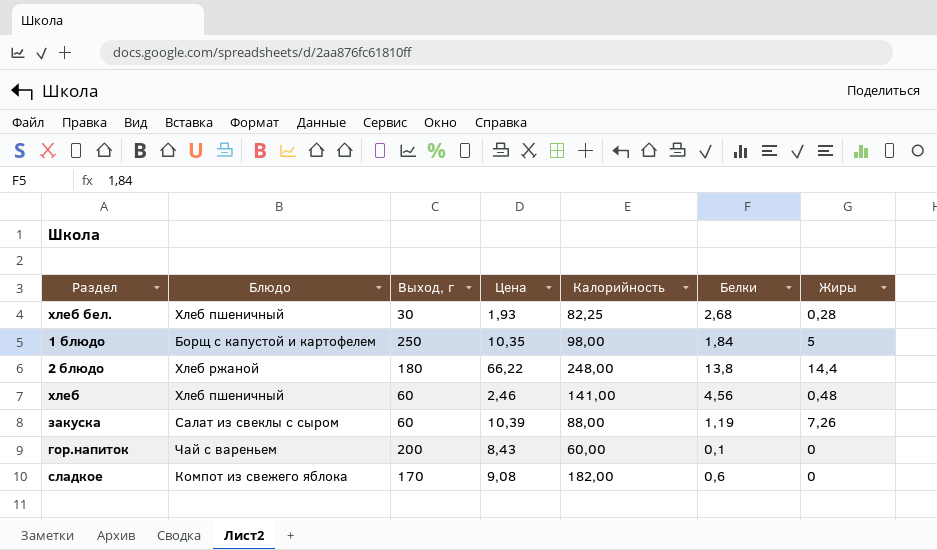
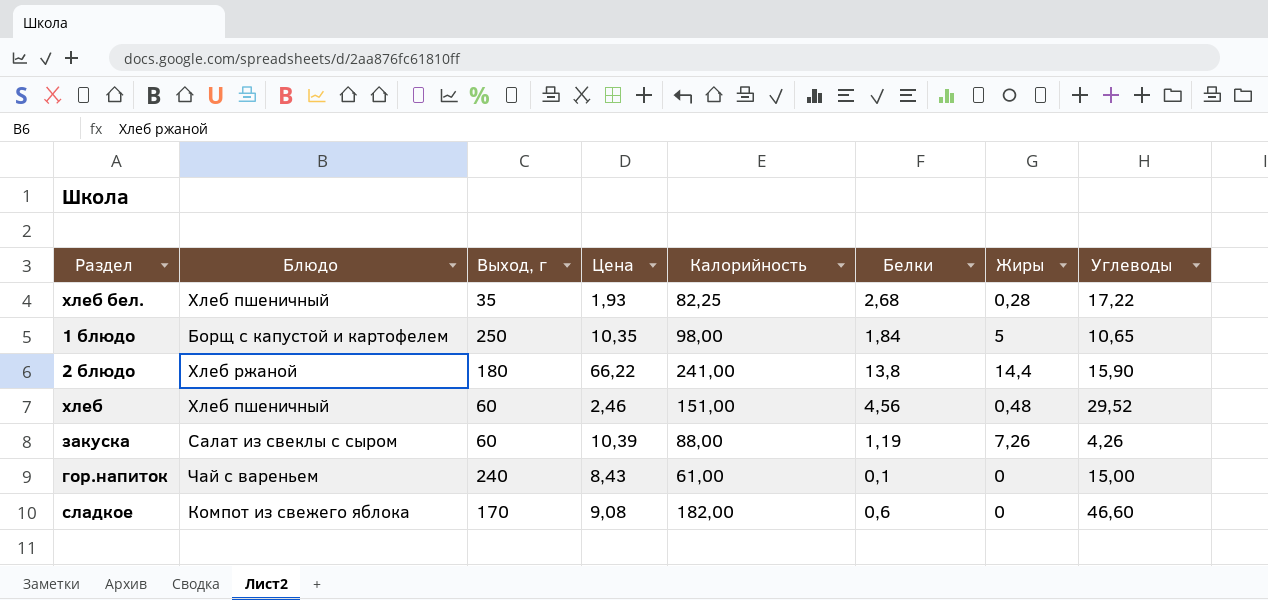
column Углеводы | position: none -> 8
хлеб бел. | Выход, г: 30 -> 35
2 блюдо | Калорийность: 248,00 -> 241,00
хлеб | Калорийность: 141,00 -> 151,00
гор.напиток | Выход, г: 200 -> 240
гор.напиток | Калорийность: 60,00 -> 61,00

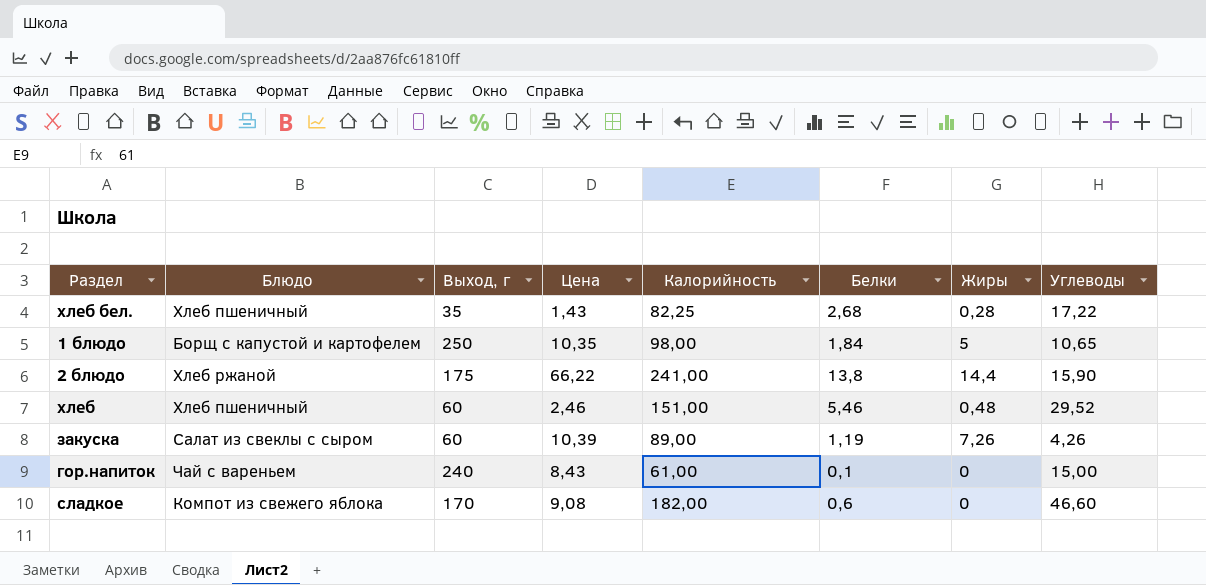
хлеб бел. | Цена: 1,93 -> 1,43
2 блюдо | Выход, г: 180 -> 175
хлеб | Белки: 4,56 -> 5,46
закуска | Калорийность: 88,00 -> 89,00

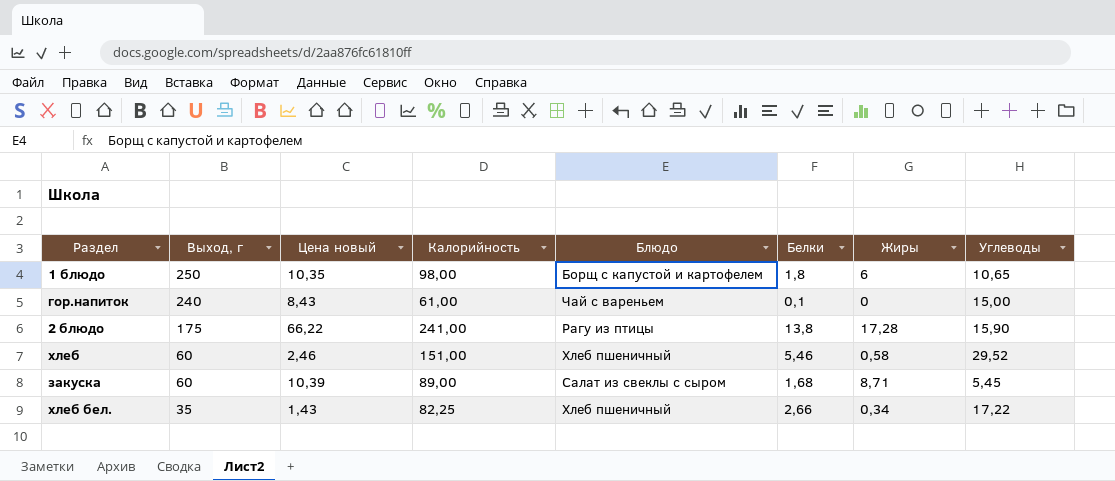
row order: none -> Выход, г descending
column name: Цена -> Цена новый
column Блюдо | position: 2 -> 5
row сладкое: Компот из свежего яблока | 170 | 9,08 | 182,00 | 0,6 | 0 | 46,60 -> none
1 блюдо | Белки: 1,84 -> 1,8
1 блюдо | Жиры: 5 -> 6
2 блюдо | Блюдо: Хлеб ржаной -> Рагу из птицы
2 блюдо | Жиры: 14,4 -> 17,28
хлеб | Жиры: 0,48 -> 0,58
закуска | Белки: 1,19 -> 1,68
закуска | Жиры: 7,26 -> 8,71
закуска | Углеводы: 4,26 -> 5,45
хлеб бел. | Белки: 2,68 -> 2,66
хлеб бел. | Жиры: 0,28 -> 0,34

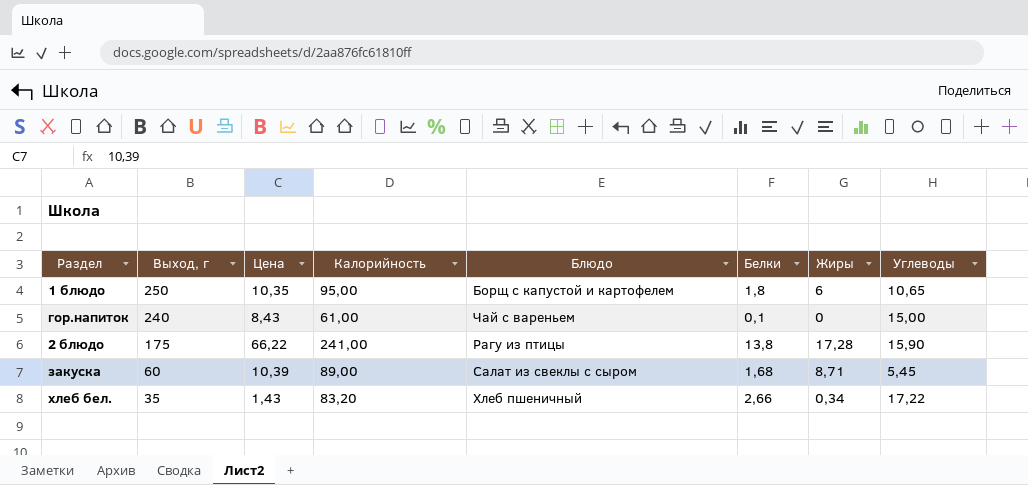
column name: Цена новый -> Цена
row хлеб: 60 | 2,46 | 151,00 | Хлеб пшеничный | 5,46 | 0,58 | 29,52 -> none
1 блюдо | Калорийность: 98,00 -> 95,00
хлеб бел. | Калорийность: 82,25 -> 83,20

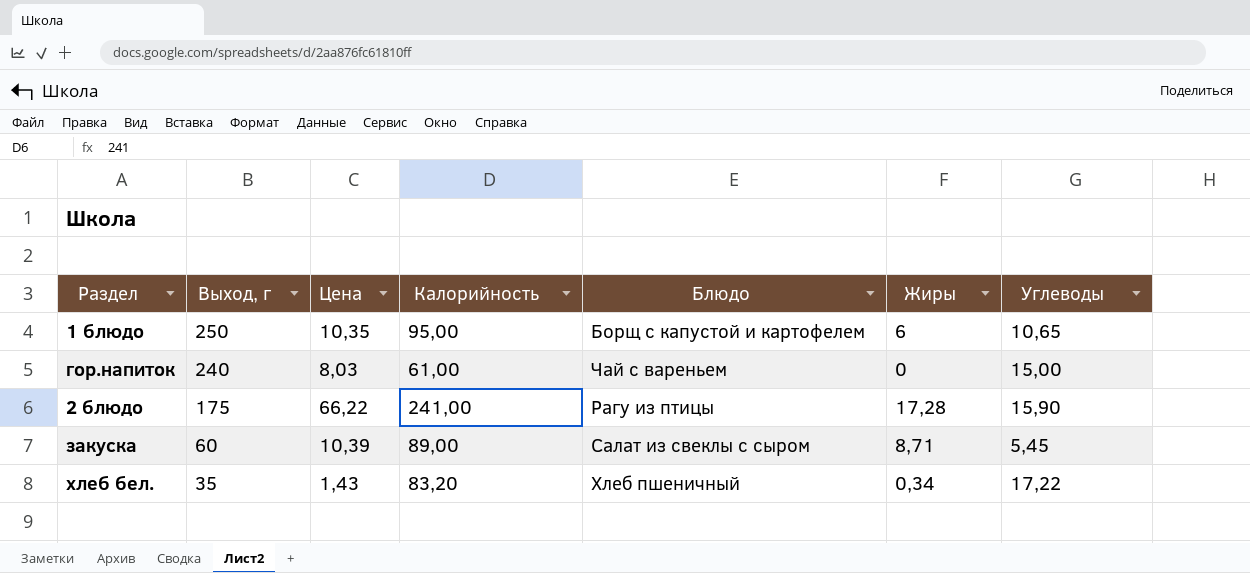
column Белки | position: 6 -> none
гор.напиток | Цена: 8,43 -> 8,03

